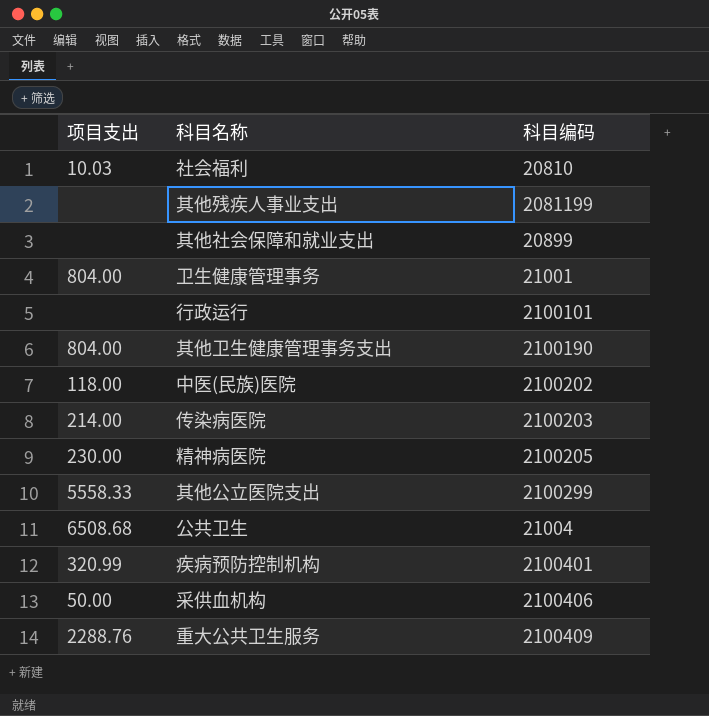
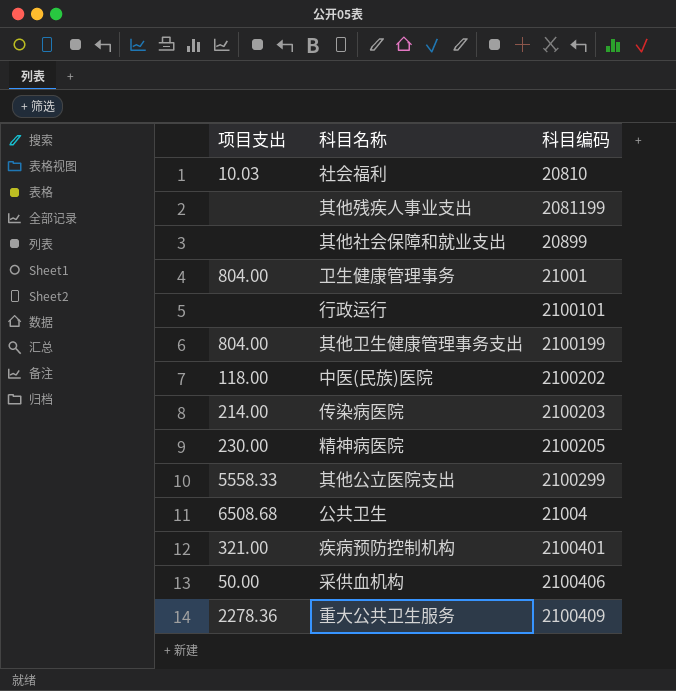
其他卫生健康管理事务支出 | 科目编码: 2100190 -> 2100199
疾病预防控制机构 | 项目支出: 320.99 -> 321.00
重大公共卫生服务 | 项目支出: 2288.76 -> 2278.36

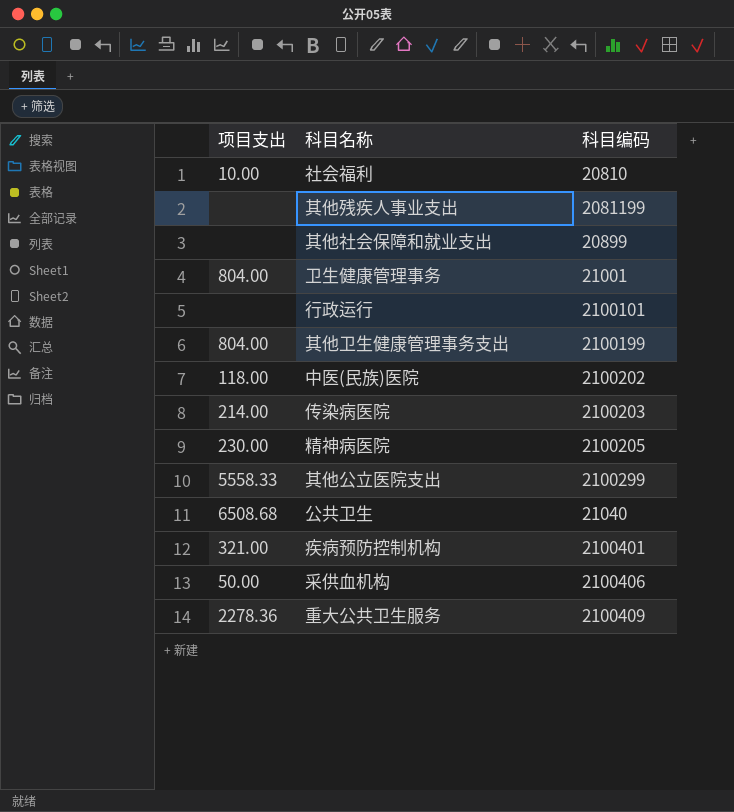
社会福利 | 项目支出: 10.03 -> 10.00
公共卫生 | 科目编码: 21004 -> 21040

